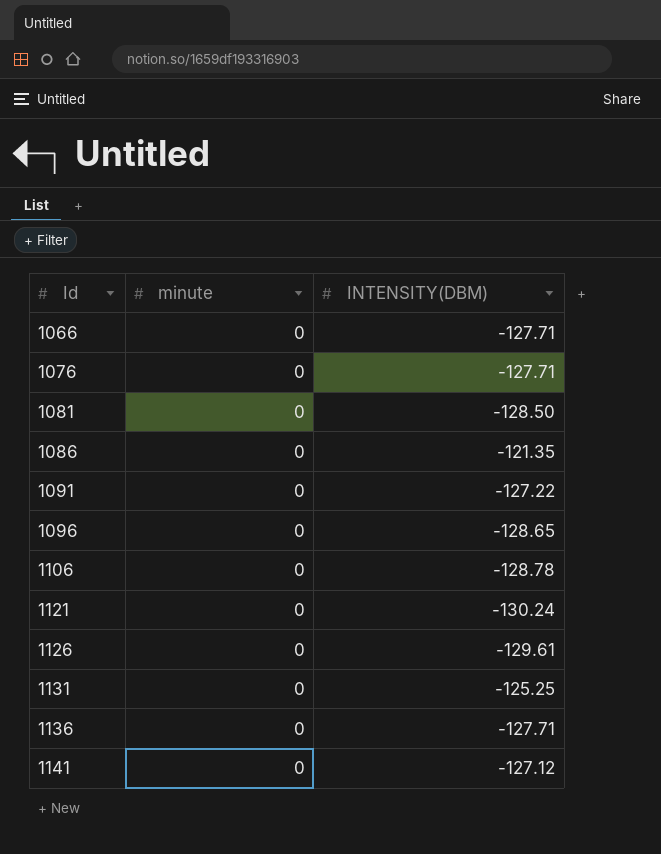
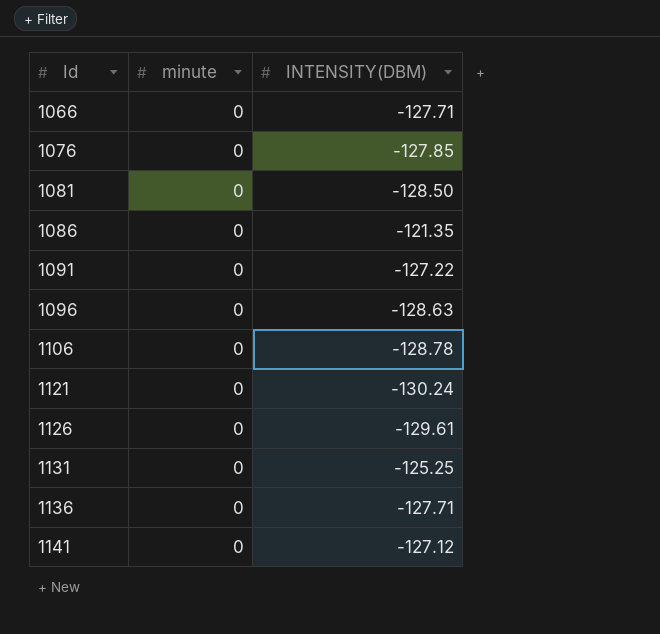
1076 | INTENSITY(DBM): -127.71 -> -127.85
1096 | INTENSITY(DBM): -128.65 -> -128.63

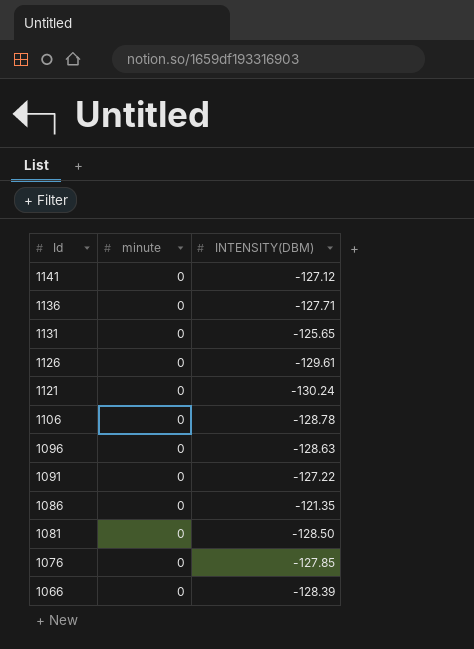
row order: Id ascending -> Id descending
1131 | INTENSITY(DBM): -125.25 -> -125.65
1066 | INTENSITY(DBM): -127.71 -> -128.39

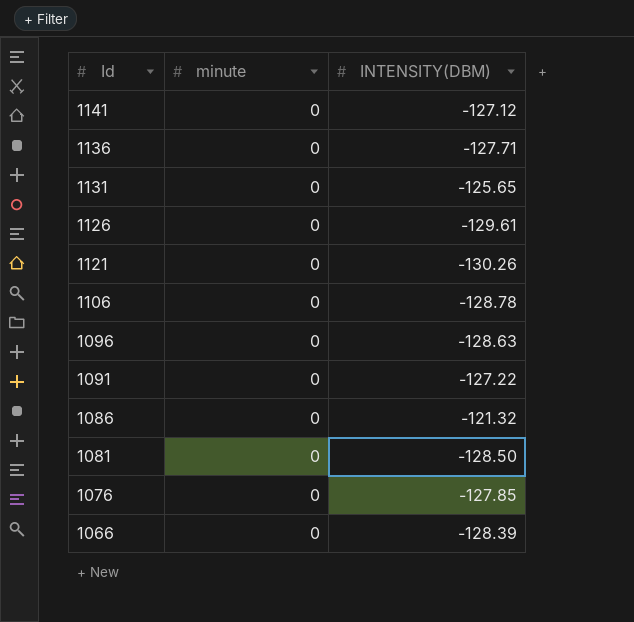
1121 | INTENSITY(DBM): -130.24 -> -130.26
1086 | INTENSITY(DBM): -121.35 -> -121.32

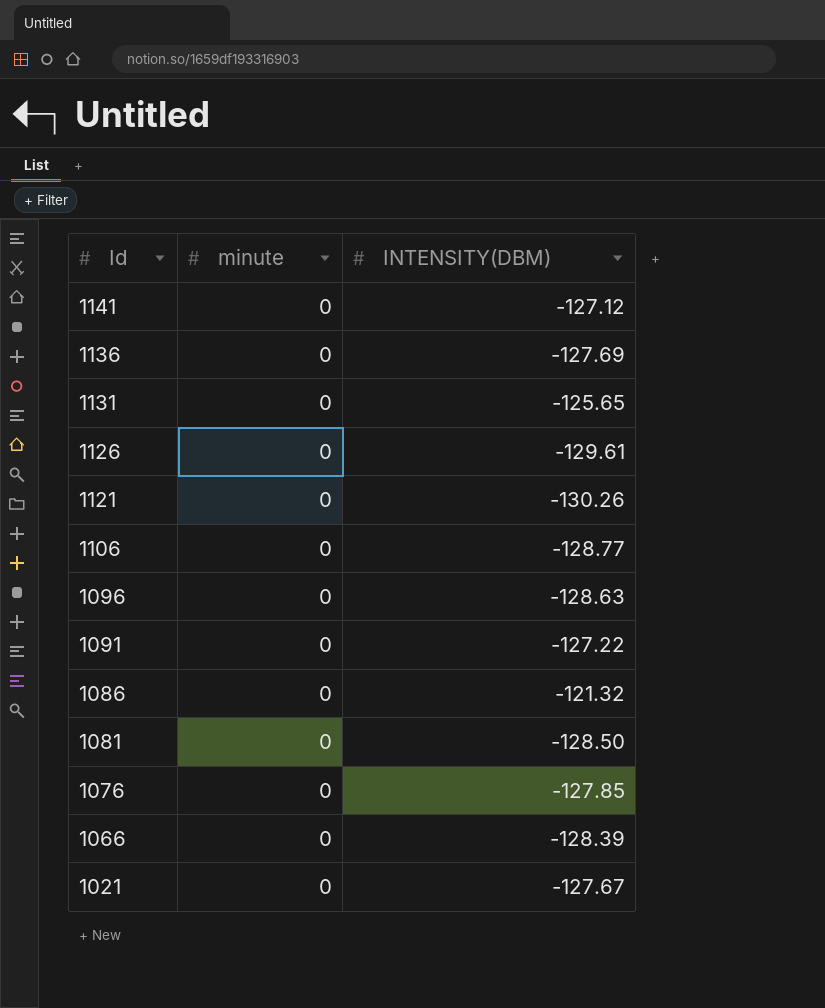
1136 | INTENSITY(DBM): -127.71 -> -127.69
1106 | INTENSITY(DBM): -128.78 -> -128.77
row 1021: none -> 0 | -127.67

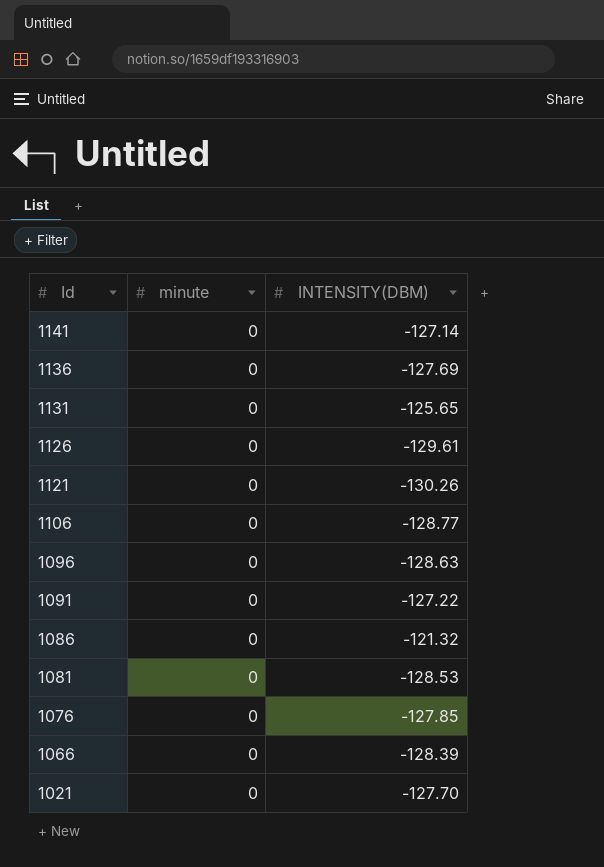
1141 | INTENSITY(DBM): -127.12 -> -127.14
1081 | INTENSITY(DBM): -128.50 -> -128.53
1021 | INTENSITY(DBM): -127.67 -> -127.70

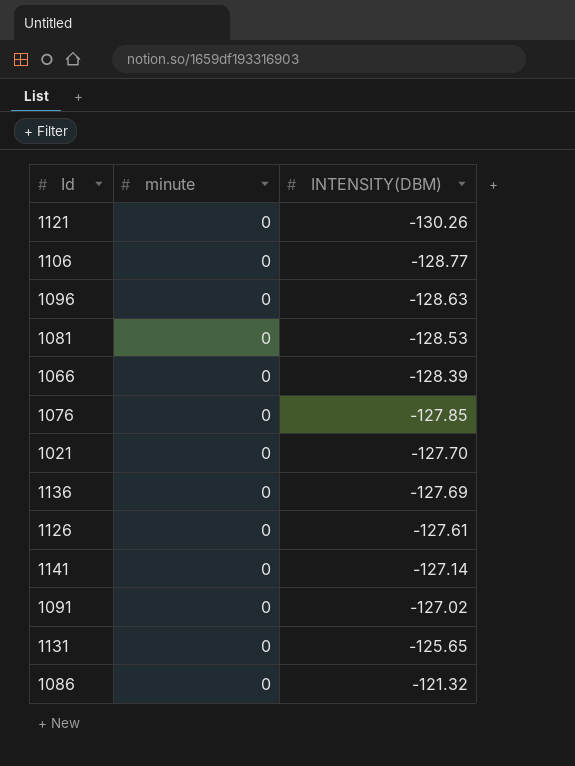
row order: Id descending -> INTENSITY(DBM) ascending
1126 | INTENSITY(DBM): -129.61 -> -127.61
1091 | INTENSITY(DBM): -127.22 -> -127.02

